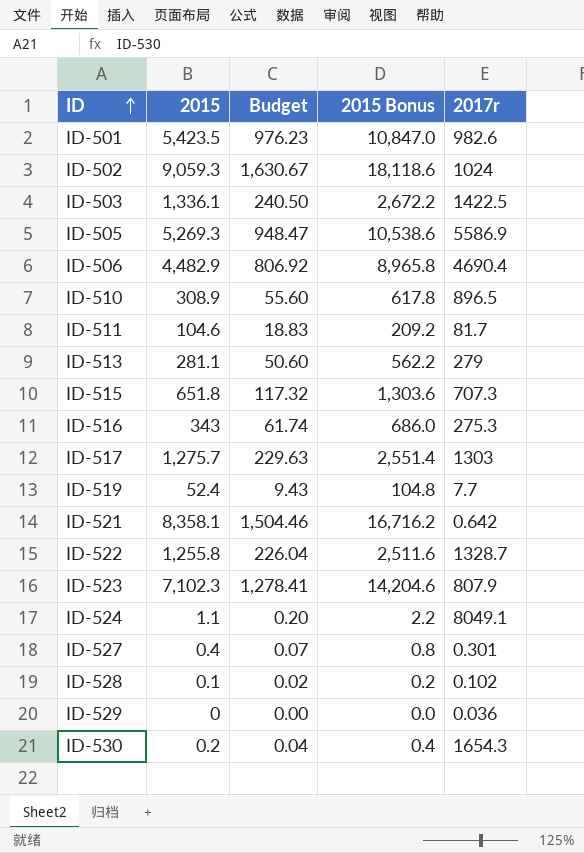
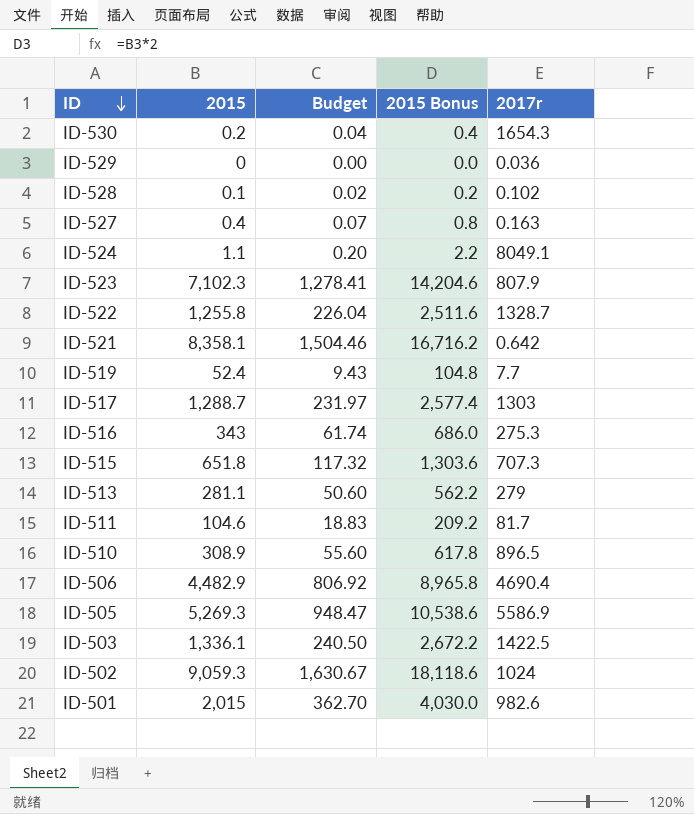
row order: ID ascending -> ID descending
ID-527 | 2017r: 0.301 -> 0.163
ID-517 | 2015: 1,275.7 -> 1,288.7
ID-517 | Budget: 229.63 -> 231.97
ID-517 | 2015 Bonus: 2,551.4 -> 2,577.4
ID-501 | 2015: 5,423.5 -> 2,015
ID-501 | Budget: 976.23 -> 362.70
ID-501 | 2015 Bonus: 10,847.0 -> 4,030.0

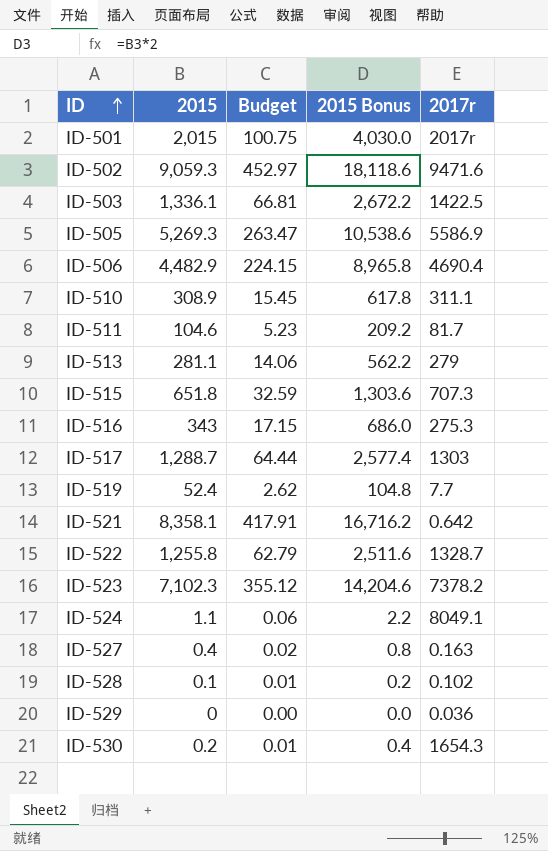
row order: ID descending -> ID ascending
column Budget | formula: [2015] * 0.18 -> [2015] * 0.05
ID-501 | 2017r: 982.6 -> 2017r
ID-502 | 2017r: 1024 -> 9471.6
ID-510 | 2017r: 896.5 -> 311.1
ID-523 | 2017r: 807.9 -> 7378.2

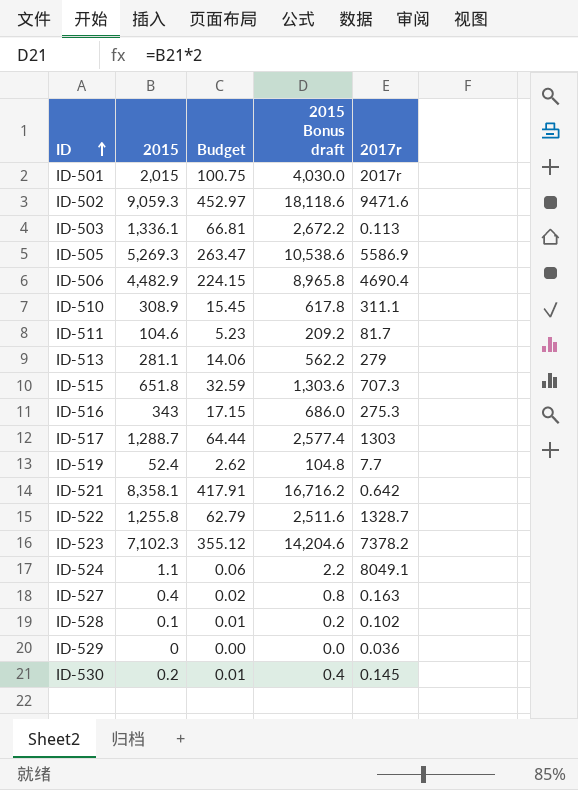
column name: 2015 Bonus -> 2015 Bonus draft
ID-503 | 2017r: 1422.5 -> 0.113
ID-530 | 2017r: 1654.3 -> 0.145

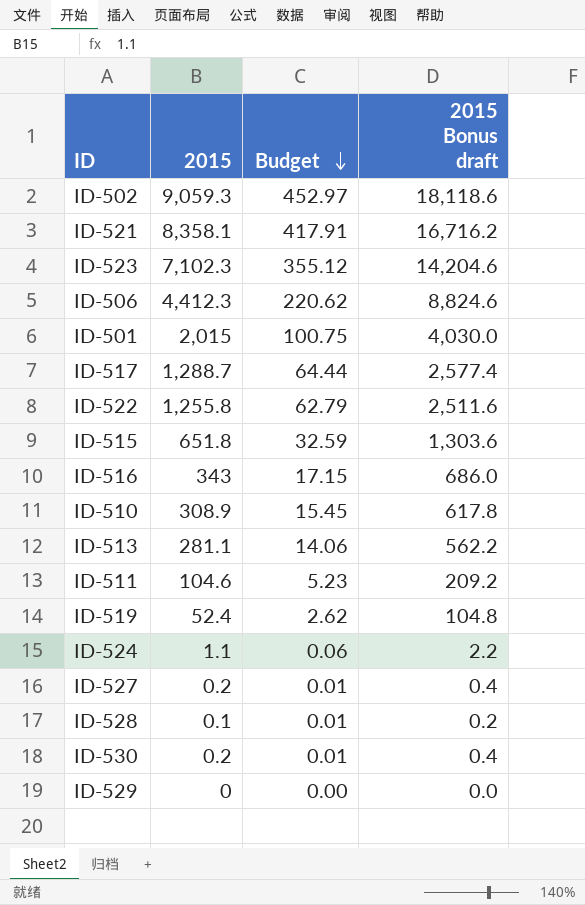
row order: ID ascending -> Budget descending
column 2017r | position: 5 -> none
row ID-503: 1,336.1 | 66.81 | 2,672.2 | 0.113 -> none
row ID-505: 5,269.3 | 263.47 | 10,538.6 | 5586.9 -> none
ID-506 | 2015: 4,482.9 -> 4,412.3
ID-506 | Budget: 224.15 -> 220.62
ID-506 | 2015 Bonus draft: 8,965.8 -> 8,824.6
ID-527 | 2015: 0.4 -> 0.2
ID-527 | Budget: 0.02 -> 0.01
ID-527 | 2015 Bonus draft: 0.8 -> 0.4

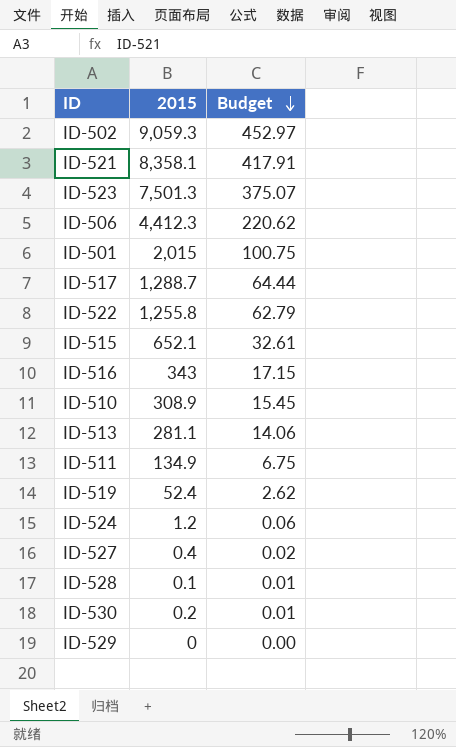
column 2015 Bonus draft | formula: [2015] * 2 -> none
ID-523 | 2015: 7,102.3 -> 7,501.3
ID-523 | Budget: 355.12 -> 375.07
ID-515 | 2015: 651.8 -> 652.1
ID-515 | Budget: 32.59 -> 32.61
ID-511 | 2015: 104.6 -> 134.9
ID-511 | Budget: 5.23 -> 6.75
ID-524 | 2015: 1.1 -> 1.2
ID-527 | 2015: 0.2 -> 0.4
ID-527 | Budget: 0.01 -> 0.02

